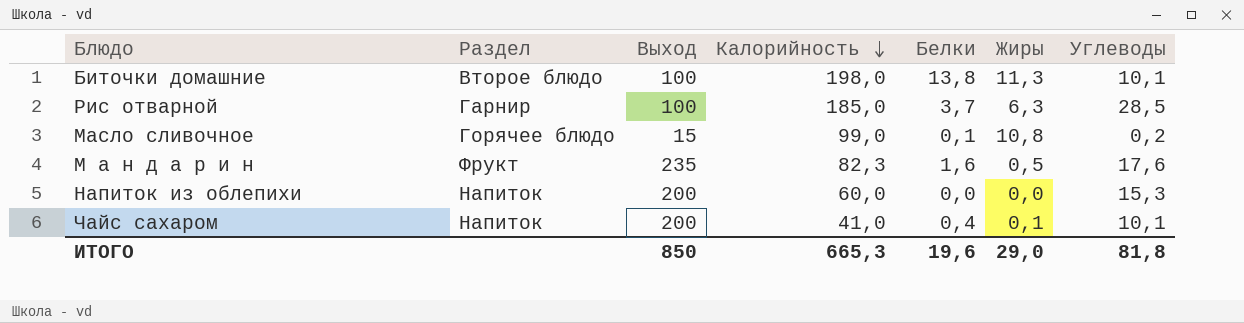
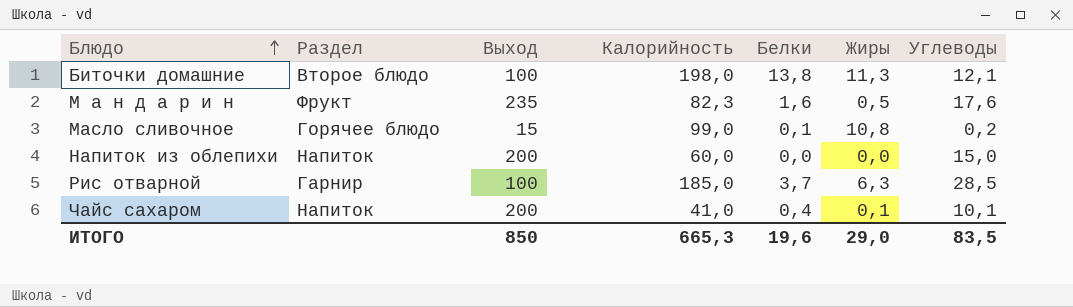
row order: Калорийность descending -> Блюдо ascending
Биточки домашние | Углеводы: 10,1 -> 12,1
Напиток из облепихи | Углеводы: 15,3 -> 15,0
ИТОГО | Углеводы: 81,8 -> 83,5

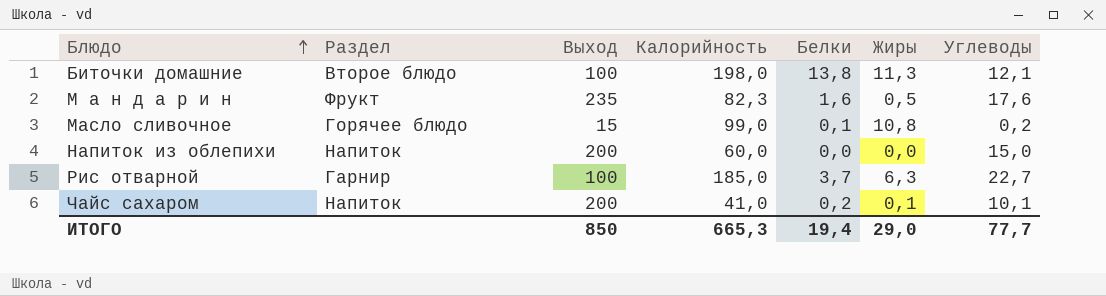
Рис отварной | Углеводы: 28,5 -> 22,7
Чайс сахаром | Белки: 0,4 -> 0,2
ИТОГО | Белки: 19,6 -> 19,4
ИТОГО | Углеводы: 83,5 -> 77,7

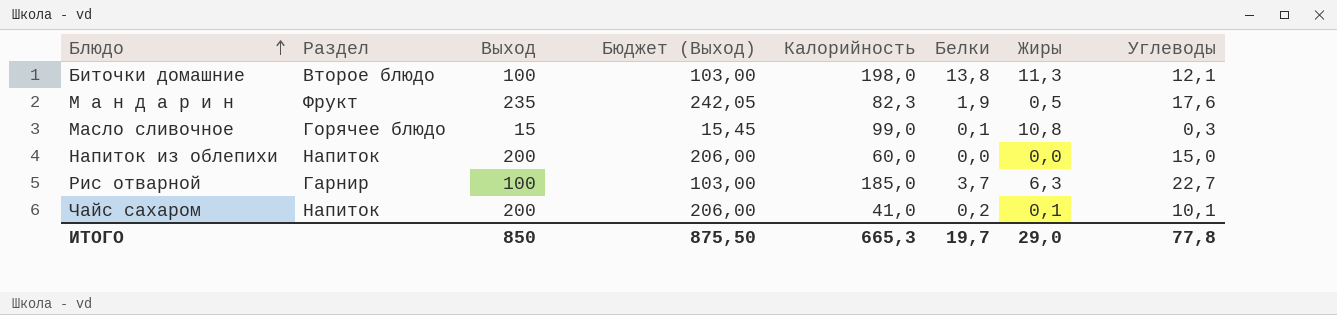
column Бюджет (Выход) | formula: none -> [Выход] * 1,03
М а н д а р и н | Белки: 1,6 -> 1,9
Масло сливочное | Углеводы: 0,2 -> 0,3
ИТОГО | Белки: 19,4 -> 19,7
ИТОГО | Углеводы: 77,7 -> 77,8

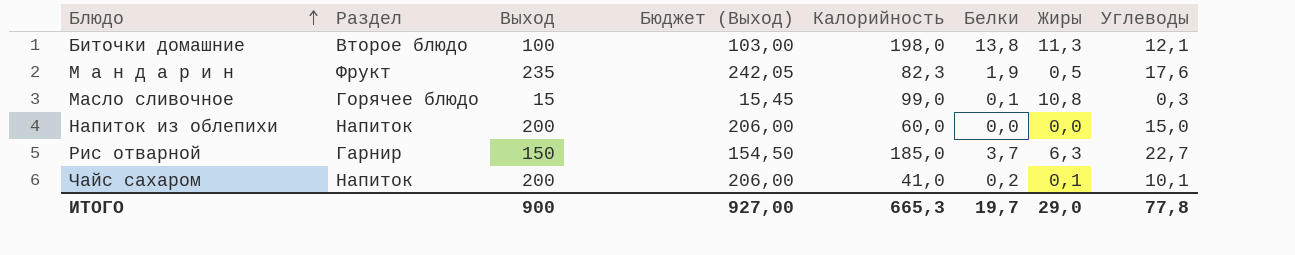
Рис отварной | Выход: 100 -> 150
Рис отварной | Бюджет (Выход): 103,00 -> 154,50
ИТОГО | Выход: 850 -> 900
ИТОГО | Бюджет (Выход): 875,50 -> 927,00

